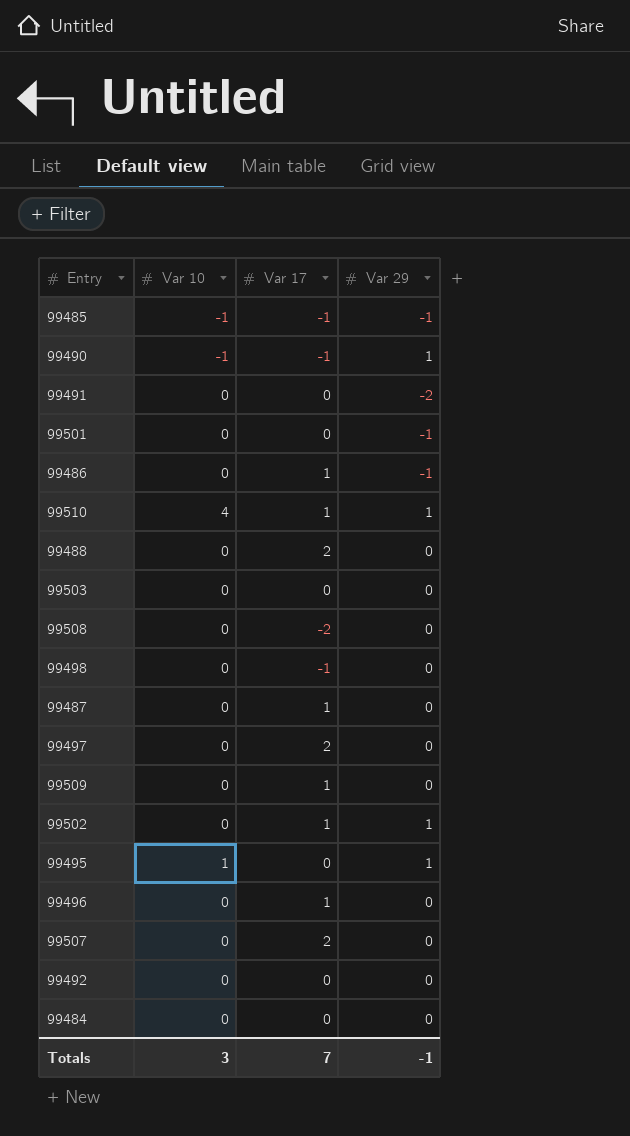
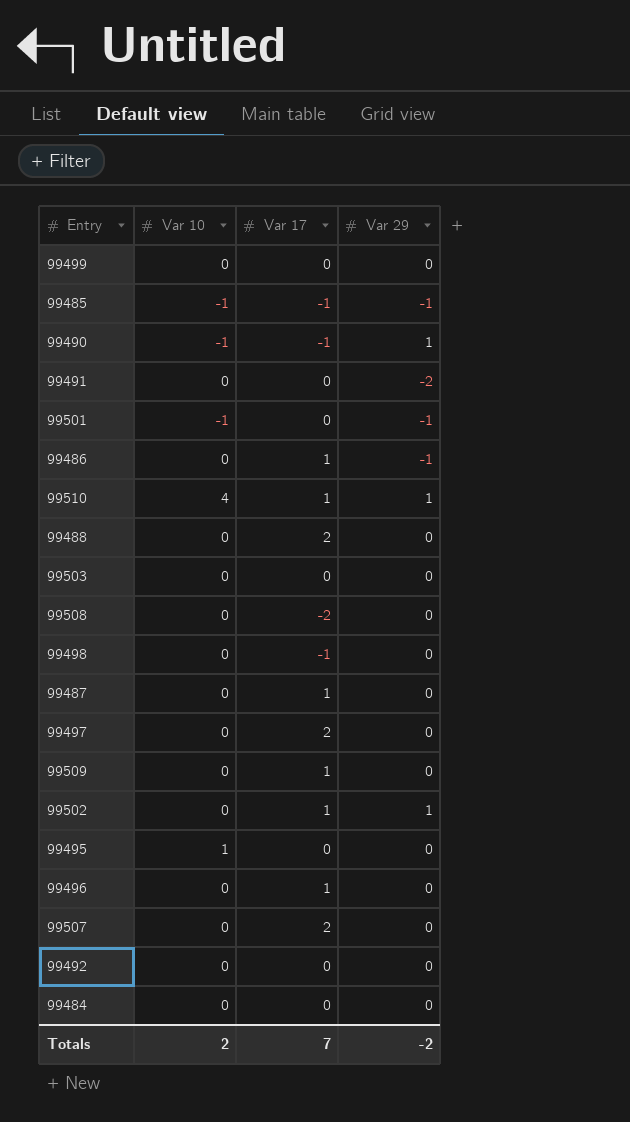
row 99499: none -> 0 | 0 | 0
99501 | Var 10: 0 -> -1
99495 | Var 29: 1 -> 0
Totals | Var 10: 3 -> 2
Totals | Var 29: -1 -> -2

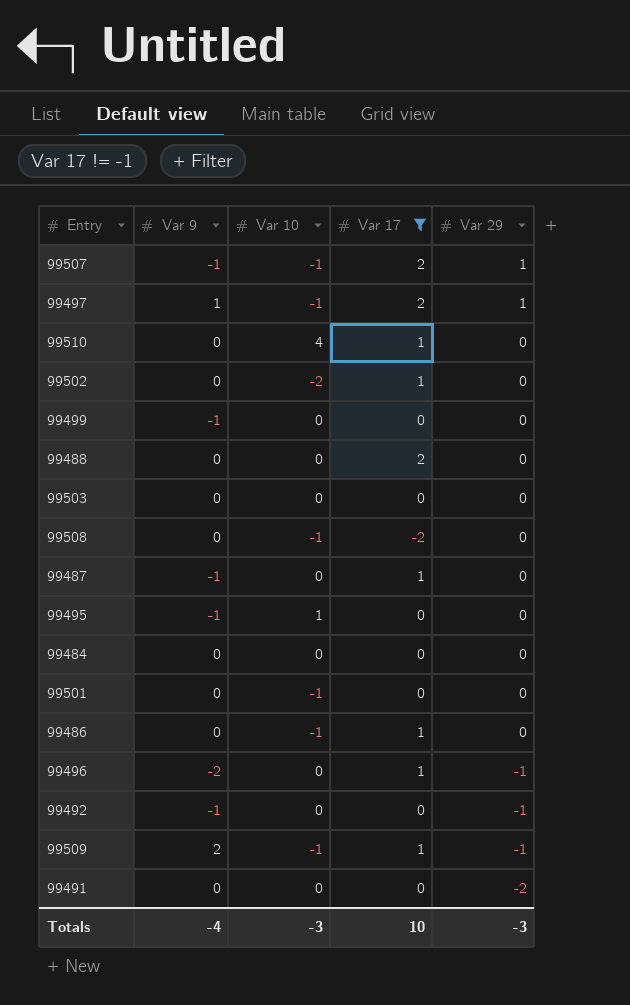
filter: none -> Var 17 != -1
row order: none -> Var 29 descending
column Var 9 | position: none -> 2
99507 | Var 10: 0 -> -1
99507 | Var 29: 0 -> 1
99497 | Var 10: 0 -> -1
99497 | Var 29: 0 -> 1
99510 | Var 29: 1 -> 0
99502 | Var 10: 0 -> -2
99502 | Var 29: 1 -> 0
99508 | Var 10: 0 -> -1
99501 | Var 29: -1 -> 0
99486 | Var 10: 0 -> -1
99486 | Var 29: -1 -> 0
99496 | Var 29: 0 -> -1
99492 | Var 29: 0 -> -1
99509 | Var 10: 0 -> -1
99509 | Var 29: 0 -> -1
Totals | Var 10: 2 -> -3
Totals | Var 17: 7 -> 10
Totals | Var 29: -2 -> -3

